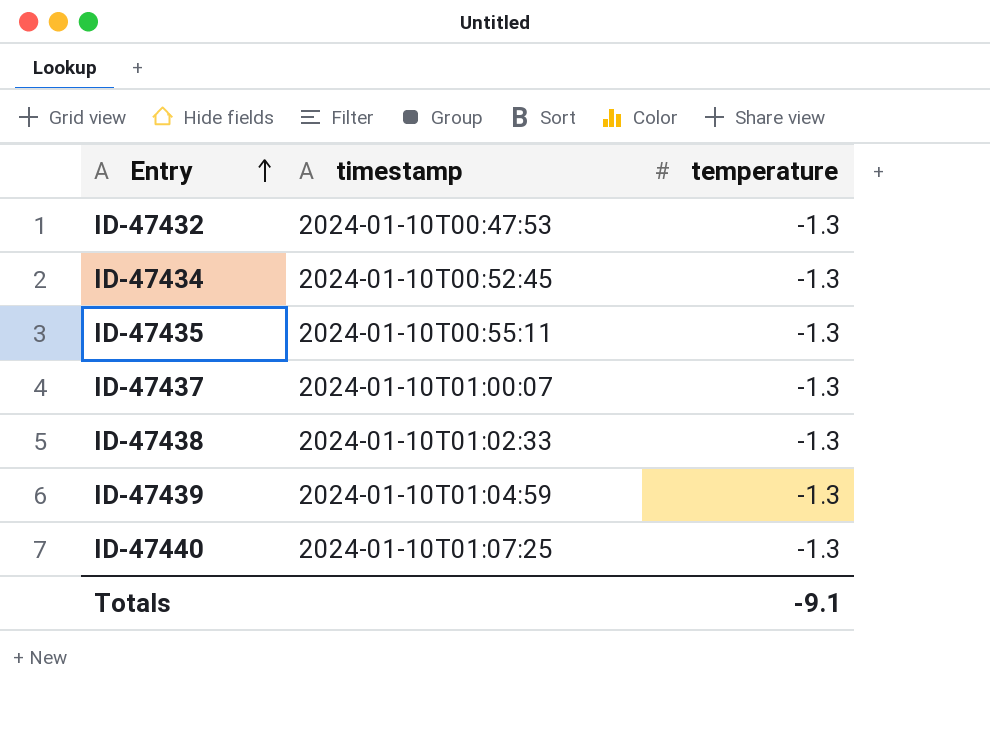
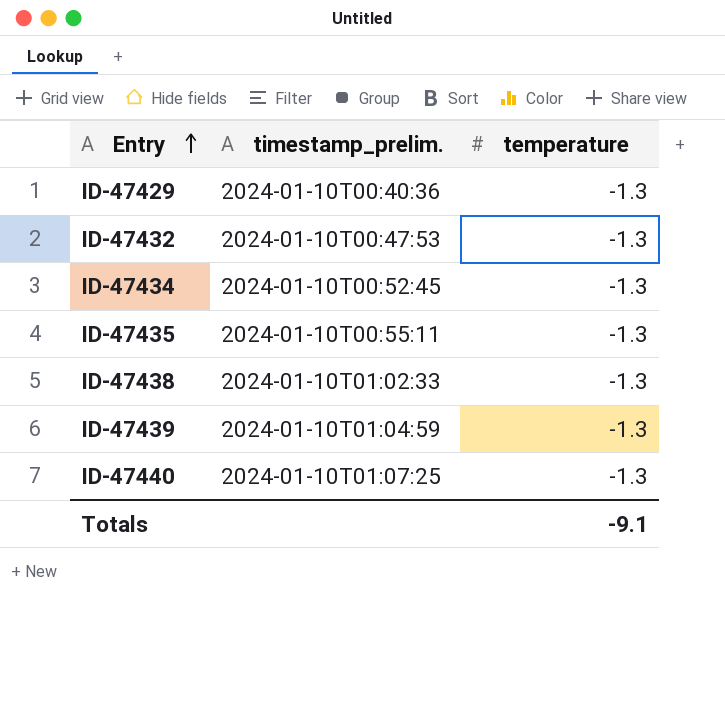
column name: timestamp -> timestamp_prelim.
row ID-47437: 2024-01-10T01:00:07 | -1.3 -> none
row ID-47429: none -> 2024-01-10T00:40:36 | -1.3

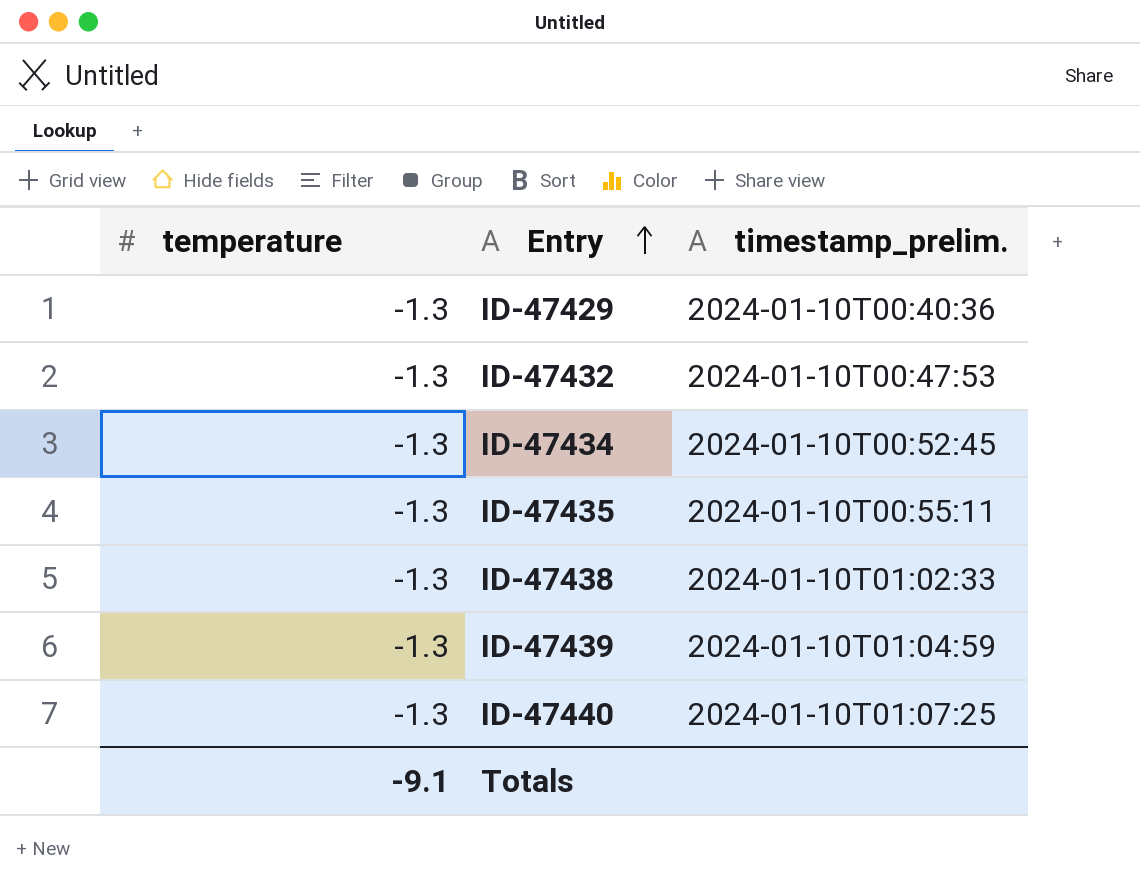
column temperature | position: 3 -> 1

